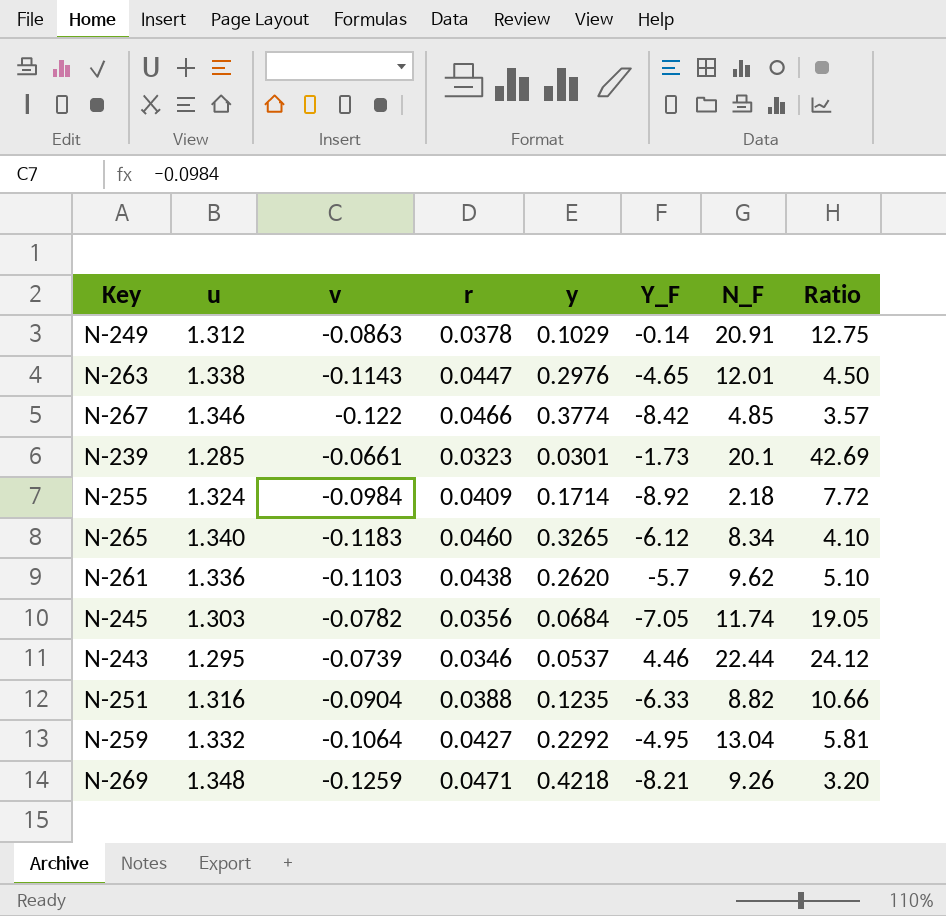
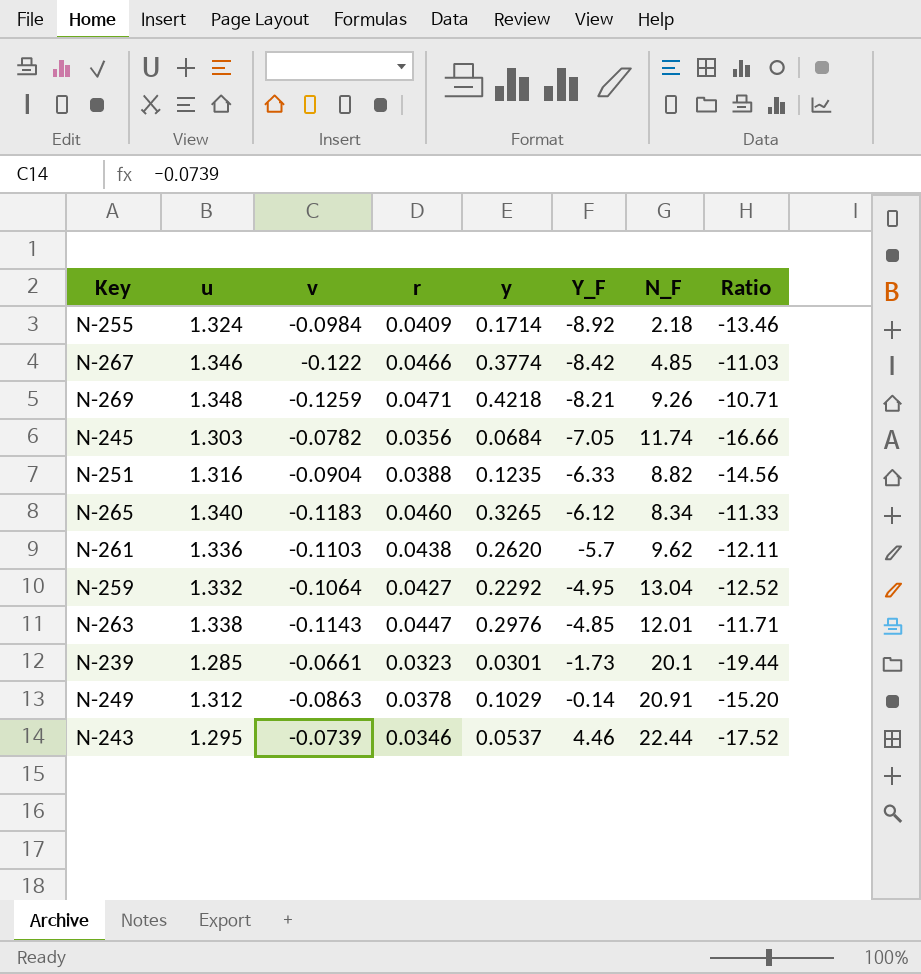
row order: none -> Y_F ascending
column Ratio | formula: [u] / [y] -> [u] / [v]
N-263 | Y_F: -4.65 -> -4.85

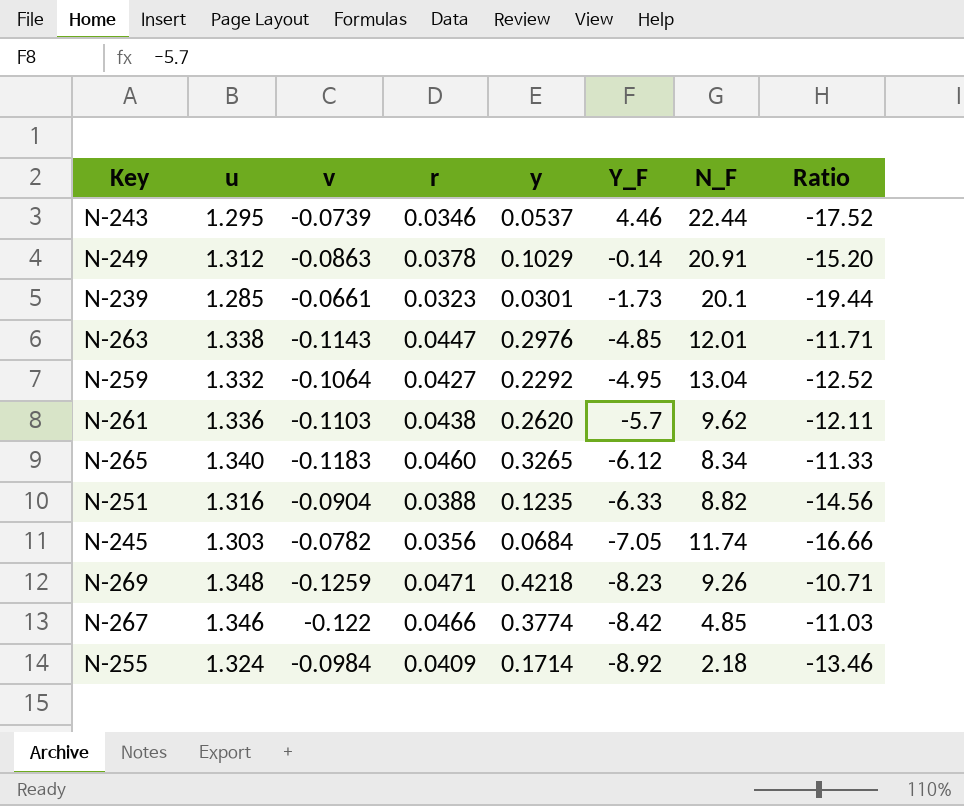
row order: Y_F ascending -> Y_F descending
N-269 | Y_F: -8.21 -> -8.23

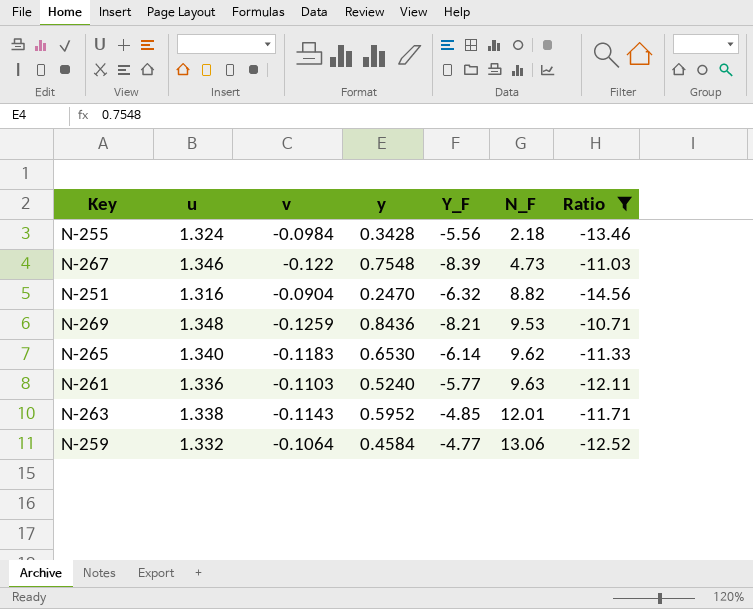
filter: none -> Ratio >= -14.56
row order: Y_F descending -> N_F ascending
column r | position: 4 -> none
N-255 | y: 0.1714 -> 0.3428
N-255 | Y_F: -8.92 -> -5.56
N-267 | y: 0.3774 -> 0.7548
N-267 | Y_F: -8.42 -> -8.39
N-267 | N_F: 4.85 -> 4.73
N-251 | y: 0.1235 -> 0.2470
N-251 | Y_F: -6.33 -> -6.32
N-269 | y: 0.4218 -> 0.8436
N-269 | Y_F: -8.23 -> -8.21
N-269 | N_F: 9.26 -> 9.53
N-265 | y: 0.3265 -> 0.6530
N-265 | Y_F: -6.12 -> -6.14
N-265 | N_F: 8.34 -> 9.62
N-261 | y: 0.2620 -> 0.5240
N-261 | Y_F: -5.7 -> -5.77
N-261 | N_F: 9.62 -> 9.63
N-263 | y: 0.2976 -> 0.5952
N-259 | y: 0.2292 -> 0.4584
N-259 | Y_F: -4.95 -> -4.77
N-259 | N_F: 13.04 -> 13.06

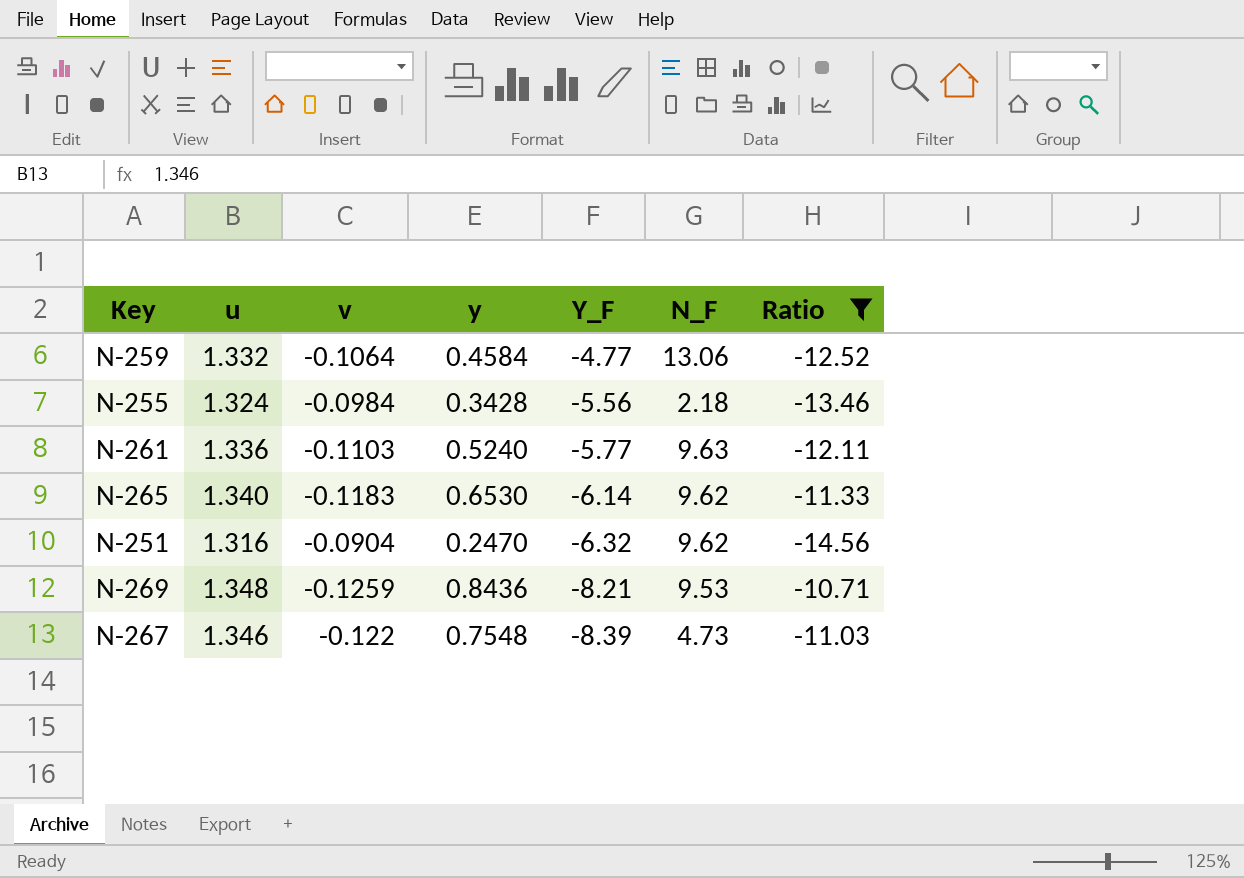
row order: N_F ascending -> Y_F descending
row N-263: 1.338 | -0.1143 | 0.5952 | -4.85 | 12.01 | -11.71 -> none
N-251 | N_F: 8.82 -> 9.62

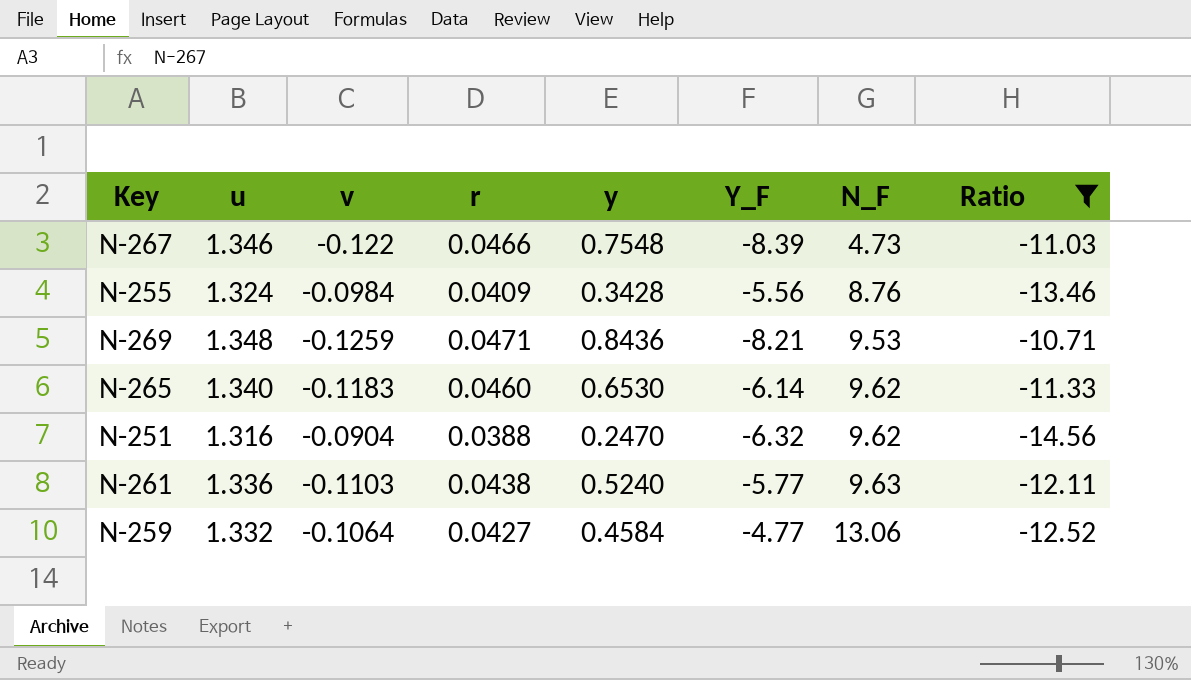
row order: Y_F descending -> N_F ascending
column r | position: none -> 4
N-255 | N_F: 2.18 -> 8.76

